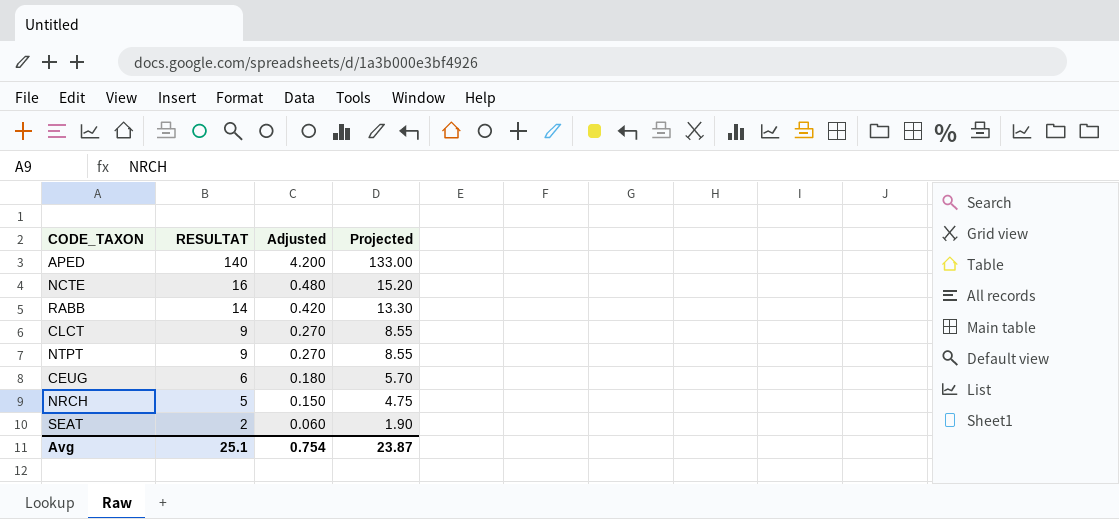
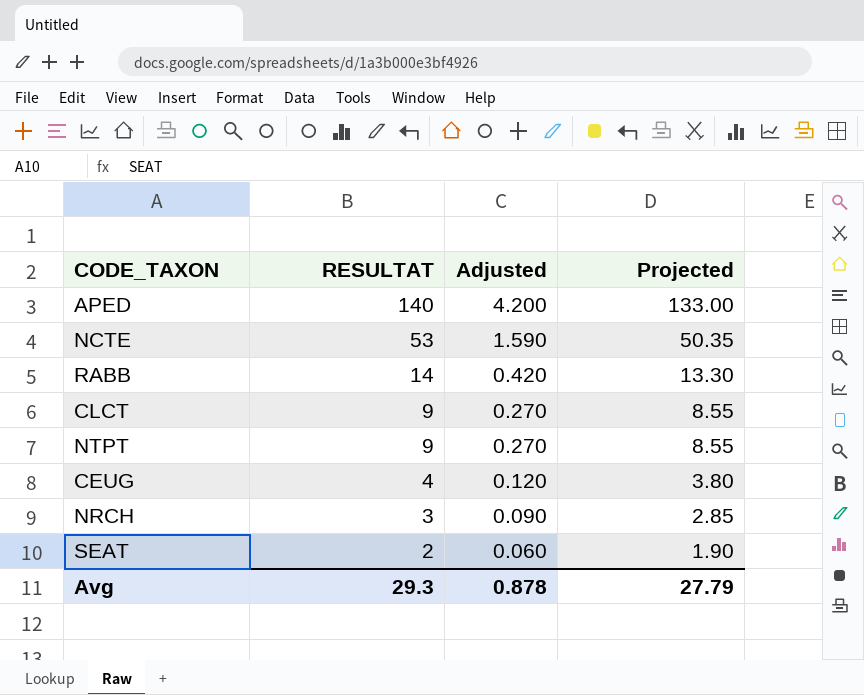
NCTE | RESULTAT: 16 -> 53
NCTE | Adjusted: 0.480 -> 1.590
NCTE | Projected: 15.20 -> 50.35
CEUG | RESULTAT: 6 -> 4
CEUG | Adjusted: 0.180 -> 0.120
CEUG | Projected: 5.70 -> 3.80
NRCH | RESULTAT: 5 -> 3
NRCH | Adjusted: 0.150 -> 0.090
NRCH | Projected: 4.75 -> 2.85
Avg | RESULTAT: 25.1 -> 29.3
Avg | Adjusted: 0.754 -> 0.878
Avg | Projected: 23.87 -> 27.79

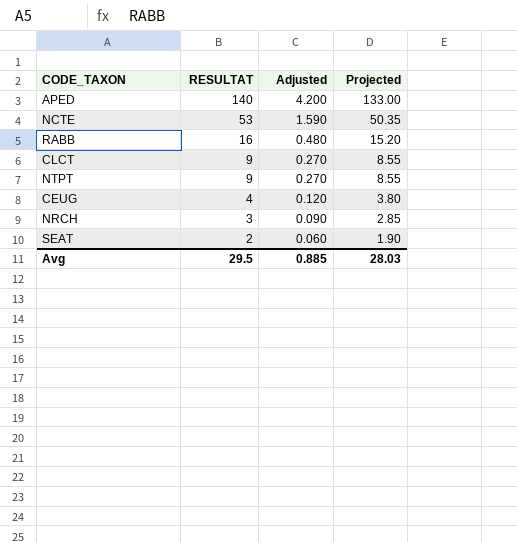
RABB | RESULTAT: 14 -> 16
RABB | Adjusted: 0.420 -> 0.480
RABB | Projected: 13.30 -> 15.20
Avg | RESULTAT: 29.3 -> 29.5
Avg | Adjusted: 0.878 -> 0.885
Avg | Projected: 27.79 -> 28.03

